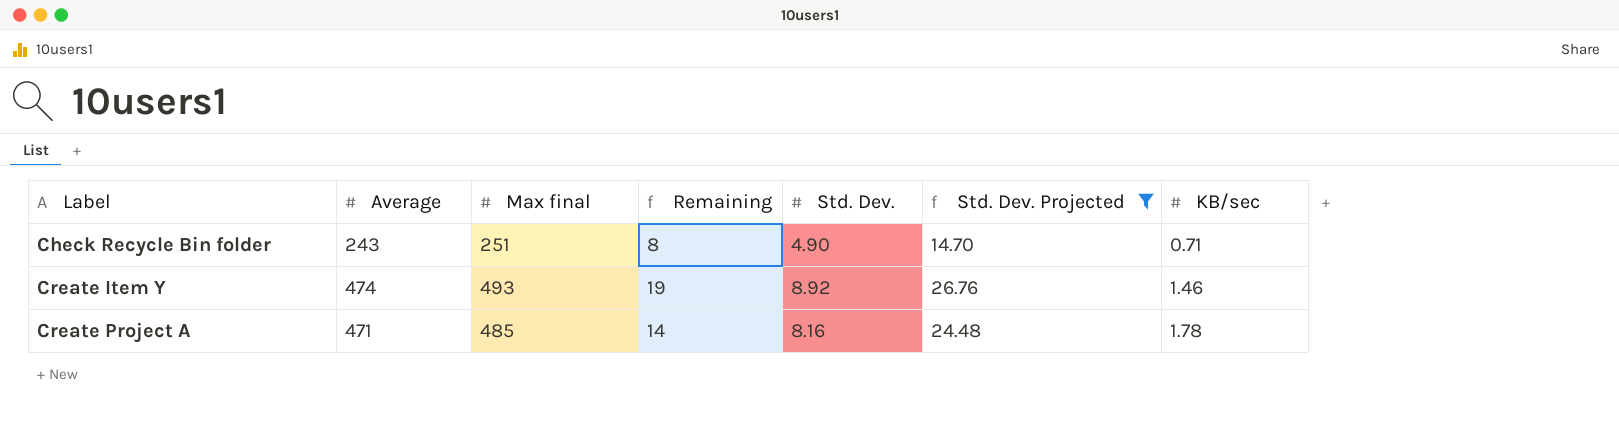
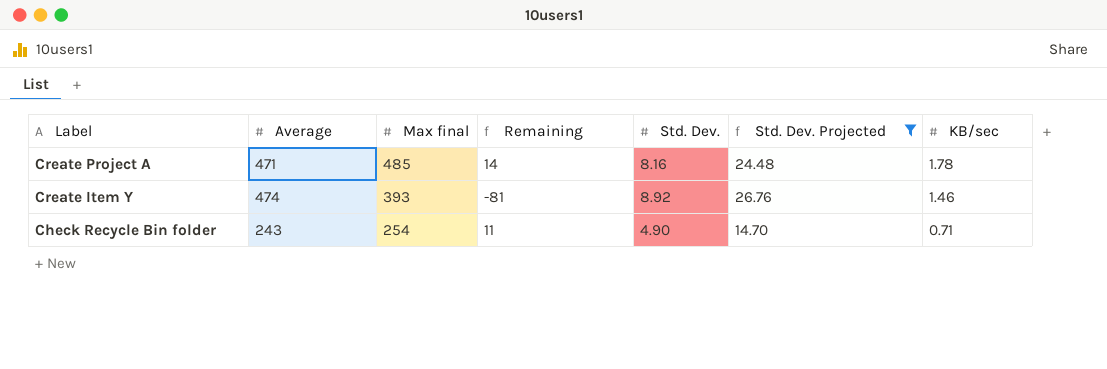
row order: Label ascending -> Label descending
Create Item Y | Max final: 493 -> 393
Create Item Y | Remaining: 19 -> -81
Check Recycle Bin folder | Max final: 251 -> 254
Check Recycle Bin folder | Remaining: 8 -> 11

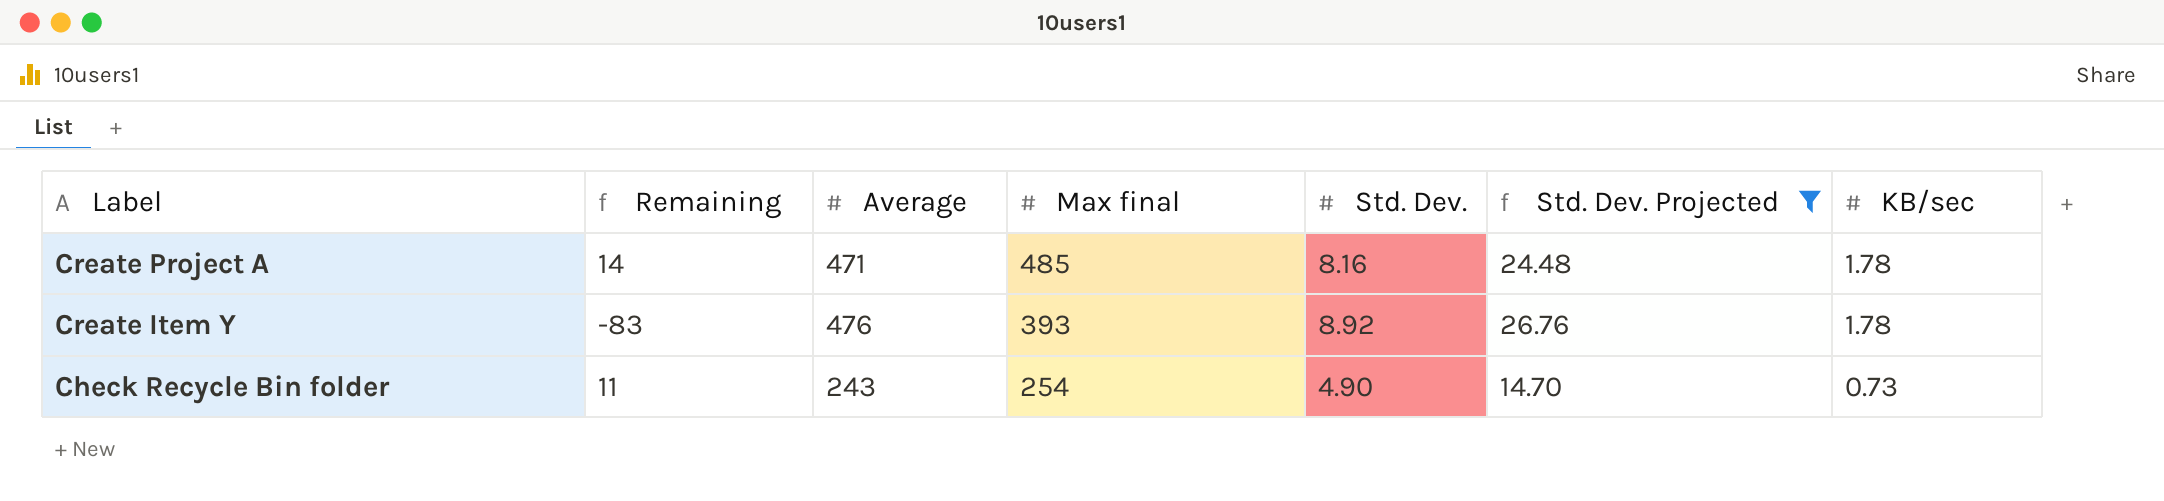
column Remaining | position: 4 -> 2
Create Item Y | Remaining: -81 -> -83
Create Item Y | Average: 474 -> 476
Create Item Y | KB/sec: 1.46 -> 1.78
Check Recycle Bin folder | KB/sec: 0.71 -> 0.73

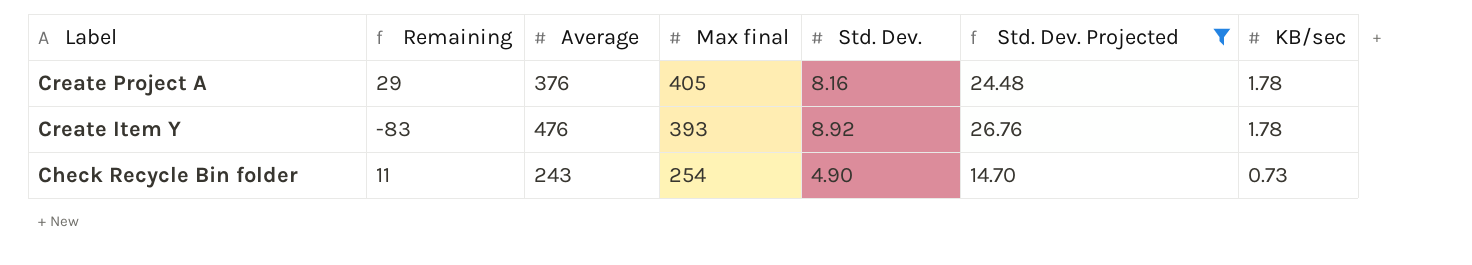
Create Project A | Remaining: 14 -> 29
Create Project A | Average: 471 -> 376
Create Project A | Max final: 485 -> 405

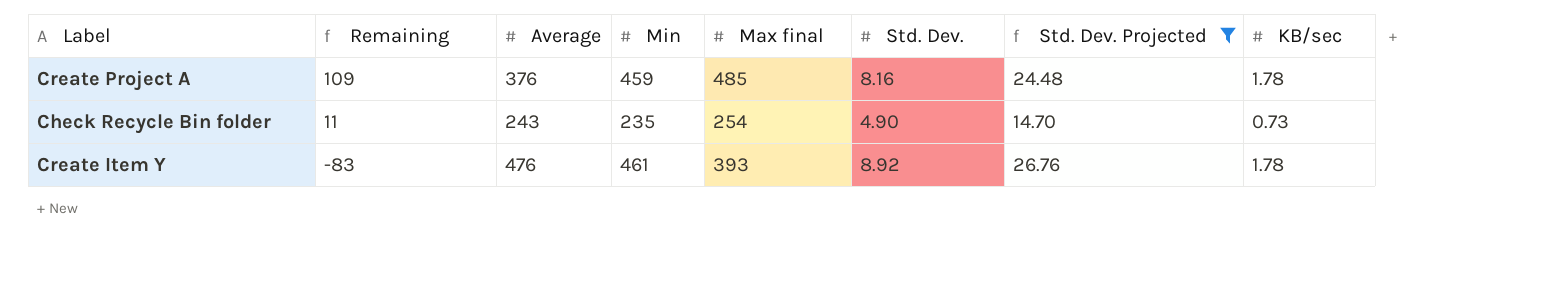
row order: Label descending -> Remaining descending
column Min | position: none -> 4
Create Project A | Remaining: 29 -> 109
Create Project A | Max final: 405 -> 485

